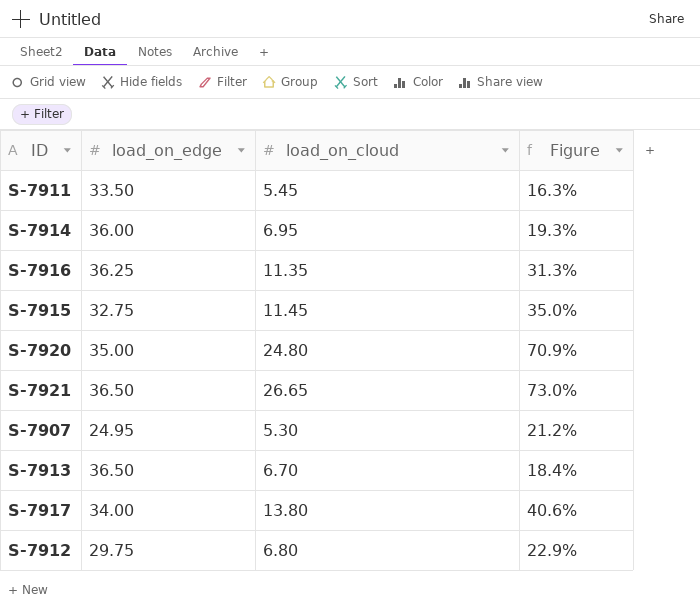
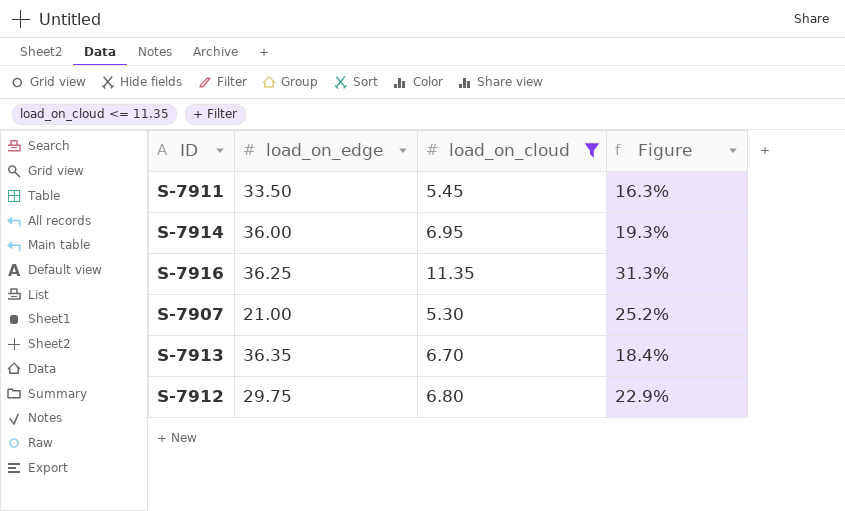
filter: none -> load_on_cloud <= 11.35
S-7907 | load_on_edge: 24.95 -> 21.00
S-7907 | Figure: 21.2% -> 25.2%
S-7913 | load_on_edge: 36.50 -> 36.35

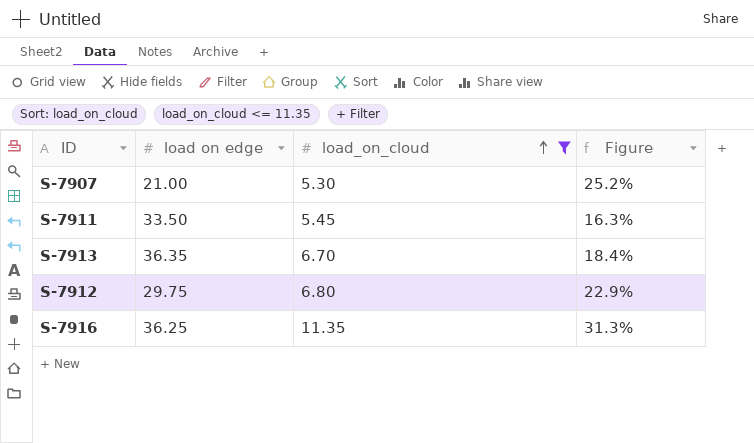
row order: none -> load_on_cloud ascending
column name: load_on_edge -> load on edge
row S-7914: 36.00 | 6.95 | 19.3% -> none

